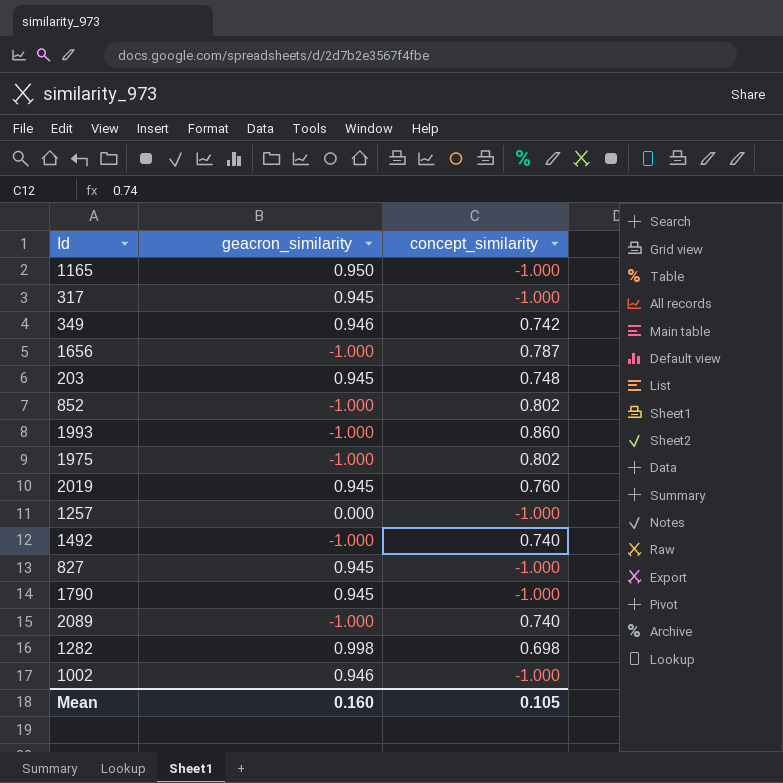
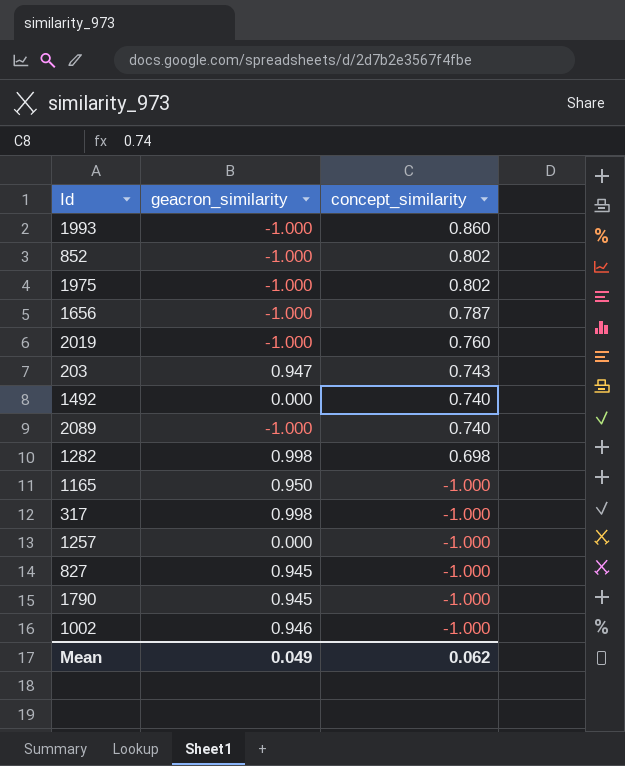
row order: none -> concept_similarity descending
row 349: 0.946 | 0.742 -> none
2019 | geacron_similarity: 0.945 -> -1.000
203 | geacron_similarity: 0.945 -> 0.947
203 | concept_similarity: 0.748 -> 0.743
1492 | geacron_similarity: -1.000 -> 0.000
317 | geacron_similarity: 0.945 -> 0.998
Mean | geacron_similarity: 0.160 -> 0.049
Mean | concept_similarity: 0.105 -> 0.062

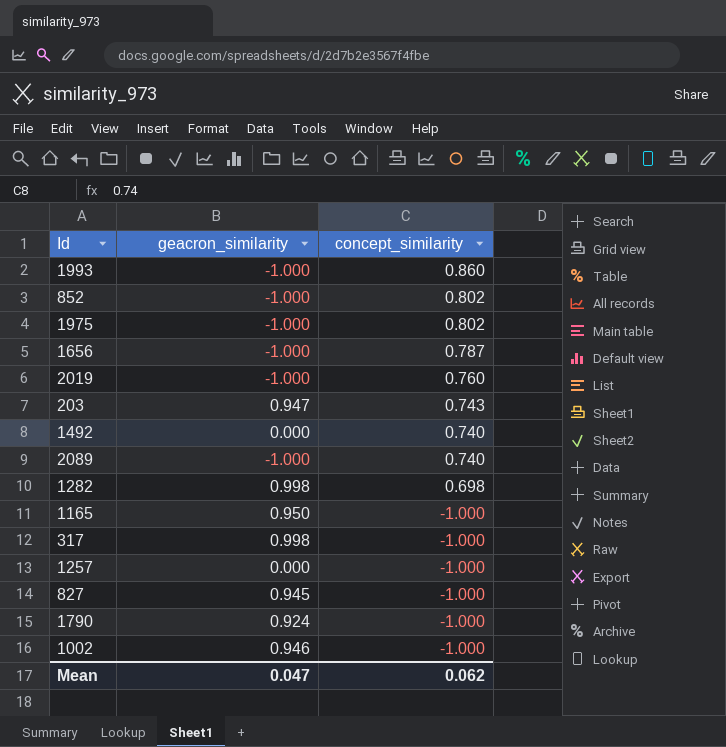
1790 | geacron_similarity: 0.945 -> 0.924
Mean | geacron_similarity: 0.049 -> 0.047

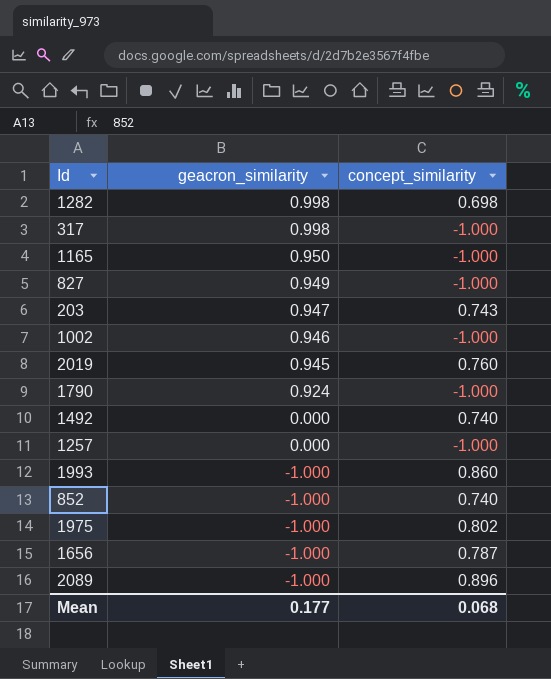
row order: concept_similarity descending -> geacron_similarity descending
827 | geacron_similarity: 0.945 -> 0.949
2019 | geacron_similarity: -1.000 -> 0.945
852 | concept_similarity: 0.802 -> 0.740
2089 | concept_similarity: 0.740 -> 0.896
Mean | geacron_similarity: 0.047 -> 0.177
Mean | concept_similarity: 0.062 -> 0.068

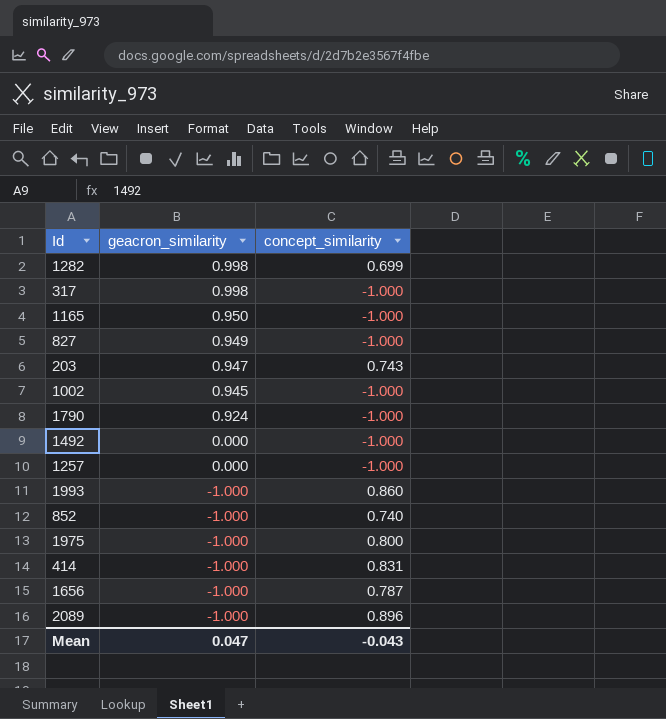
row 2019: 0.945 | 0.760 -> none
1282 | concept_similarity: 0.698 -> 0.699
1002 | geacron_similarity: 0.946 -> 0.945
1492 | concept_similarity: 0.740 -> -1.000
1975 | concept_similarity: 0.802 -> 0.800
row 414: none -> -1.000 | 0.831
Mean | geacron_similarity: 0.177 -> 0.047
Mean | concept_similarity: 0.068 -> -0.043

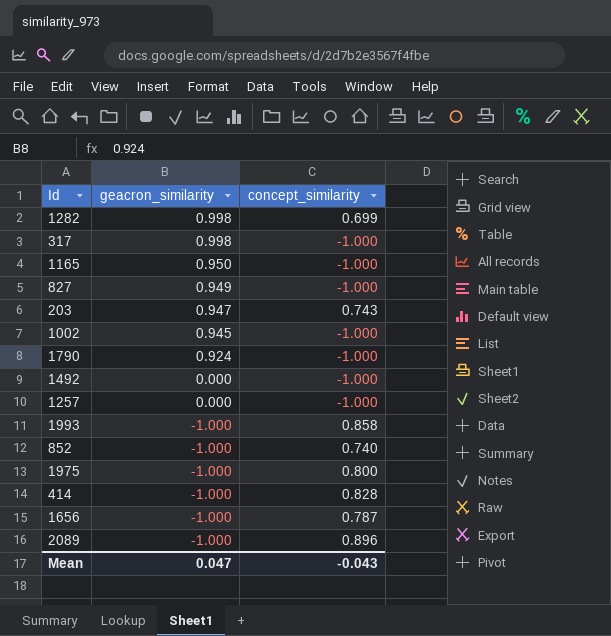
1993 | concept_similarity: 0.860 -> 0.858
414 | concept_similarity: 0.831 -> 0.828

